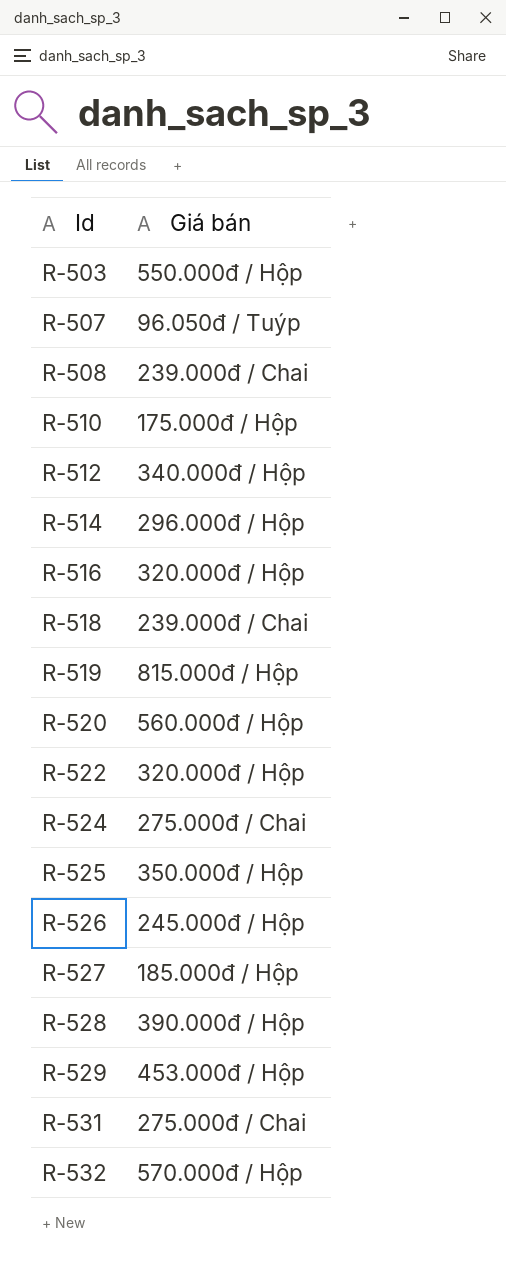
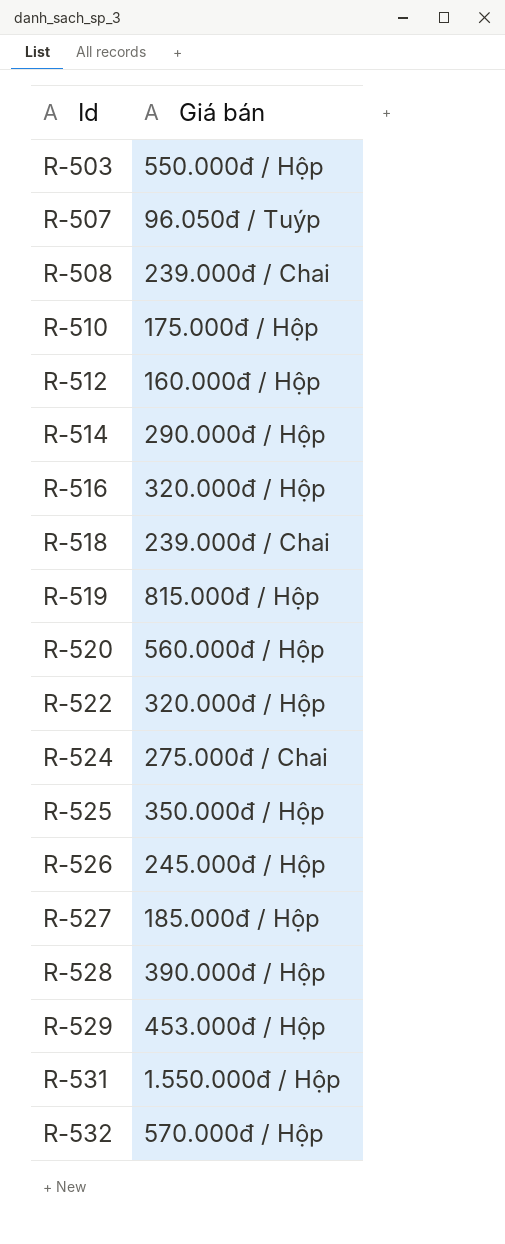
R-512 | Giá bán: 340.000đ / Hộp -> 160.000đ / Hộp
R-514 | Giá bán: 296.000đ / Hộp -> 290.000đ / Hộp
R-531 | Giá bán: 275.000đ / Chai -> 1.550.000đ / Hộp

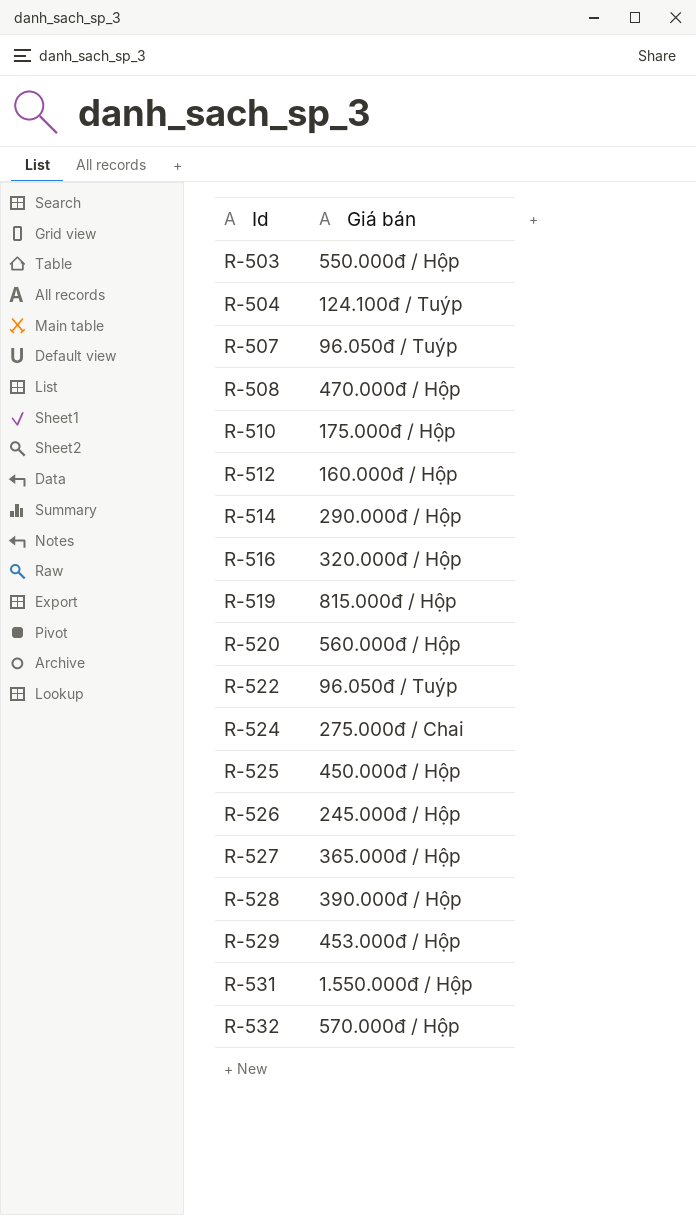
row R-518: 239.000đ / Chai -> none
row R-504: none -> 124.100đ / Tuýp
R-508 | Giá bán: 239.000đ / Chai -> 470.000đ / Hộp
R-522 | Giá bán: 320.000đ / Hộp -> 96.050đ / Tuýp
R-525 | Giá bán: 350.000đ / Hộp -> 450.000đ / Hộp
R-527 | Giá bán: 185.000đ / Hộp -> 365.000đ / Hộp

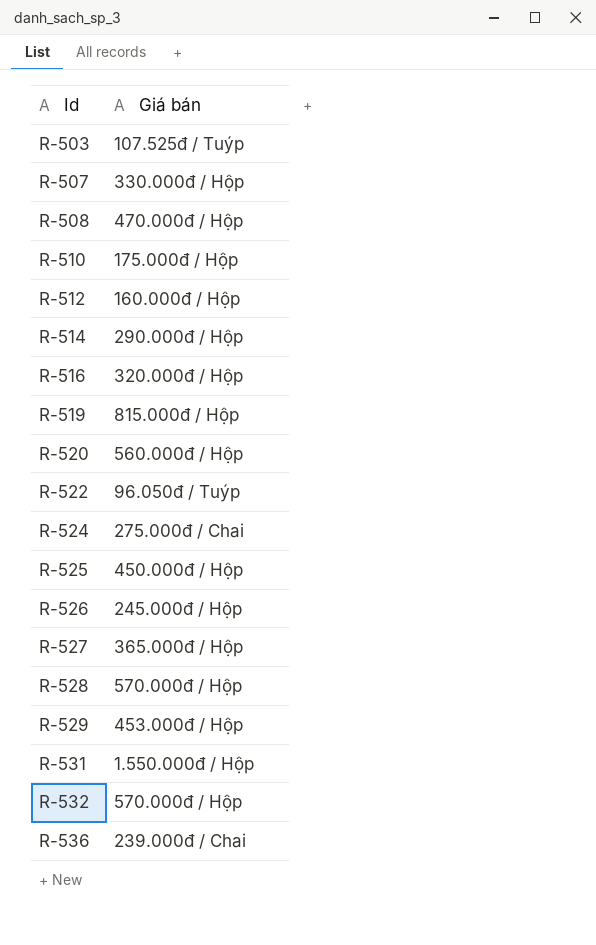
row R-504: 124.100đ / Tuýp -> none
R-503 | Giá bán: 550.000đ / Hộp -> 107.525đ / Tuýp
R-507 | Giá bán: 96.050đ / Tuýp -> 330.000đ / Hộp
R-528 | Giá bán: 390.000đ / Hộp -> 570.000đ / Hộp
row R-536: none -> 239.000đ / Chai

